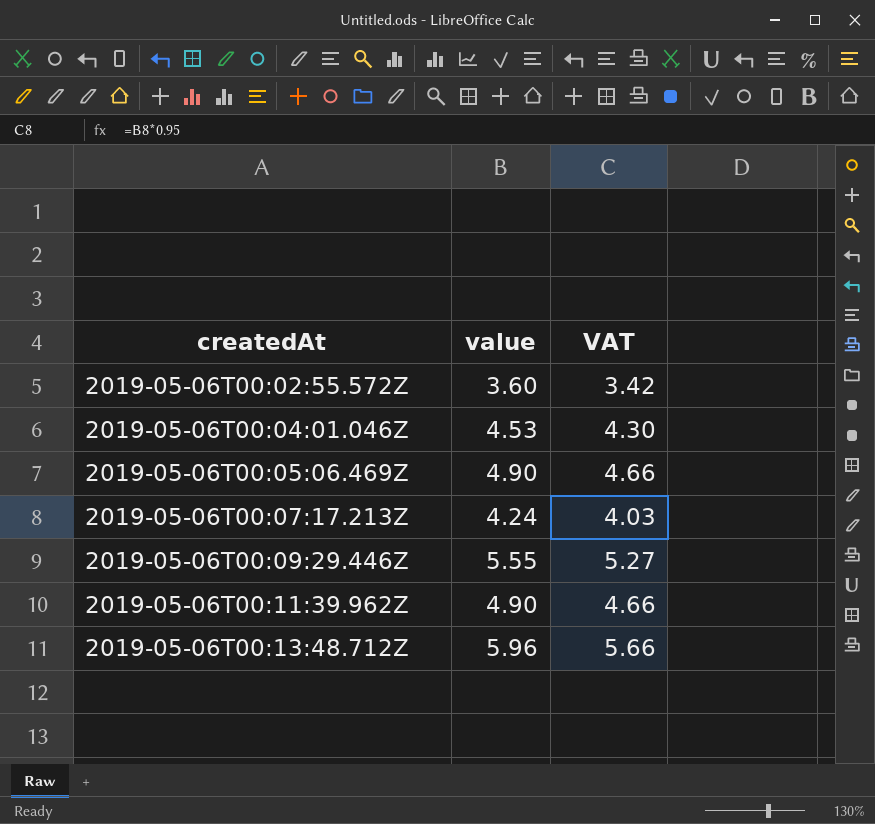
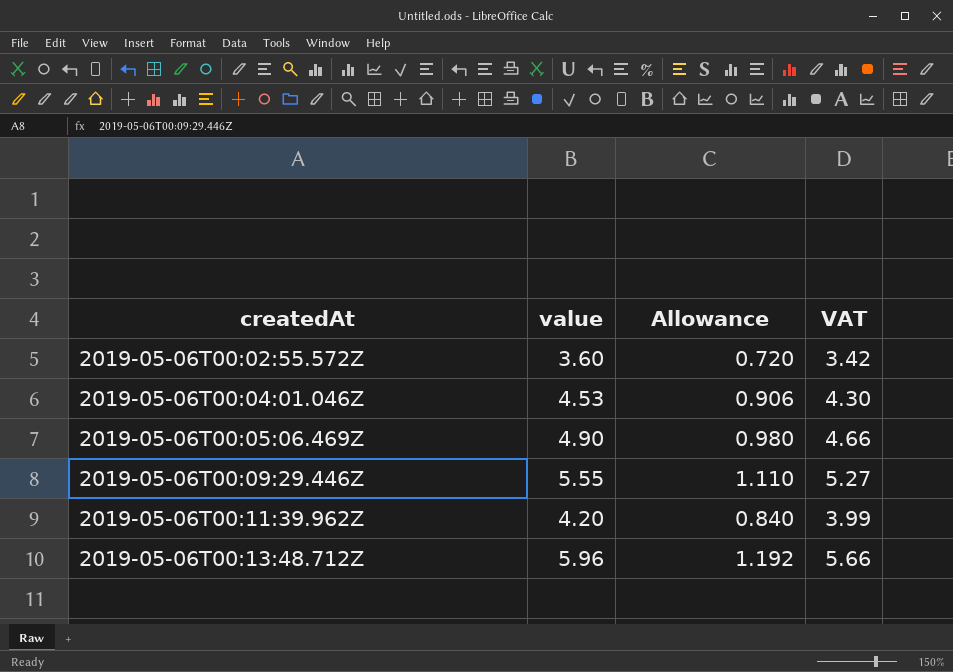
column Allowance | formula: none -> [value] * 0.2
row 2019-05-06T00:07:17.213Z: 4.24 | 4.03 -> none
2019-05-06T00:11:39.962Z | value: 4.90 -> 4.20
2019-05-06T00:11:39.962Z | VAT: 4.66 -> 3.99

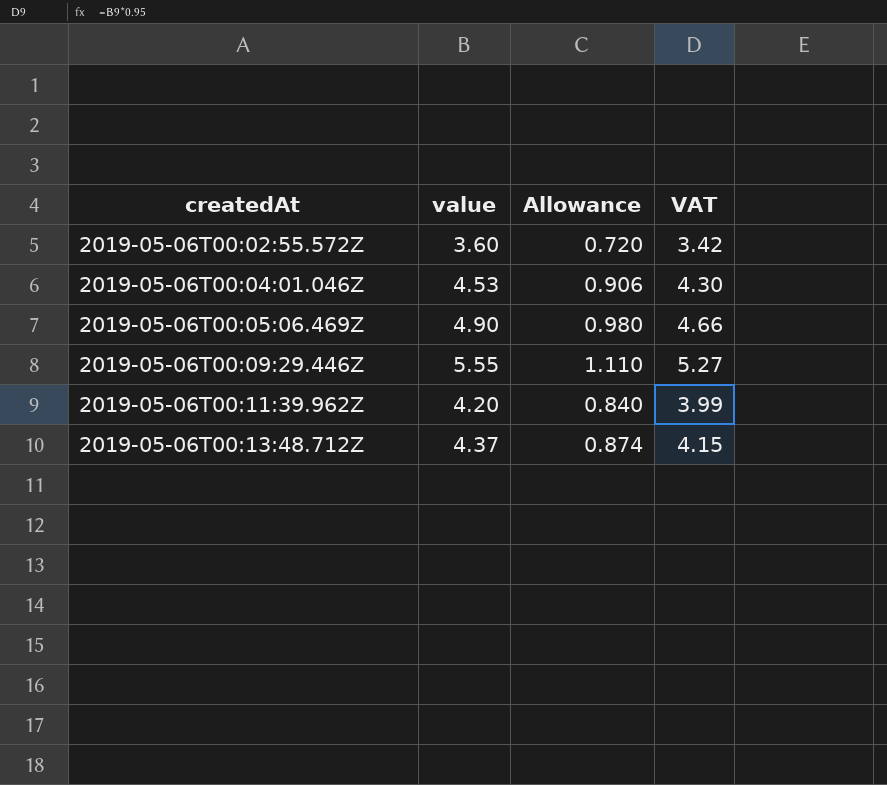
2019-05-06T00:13:48.712Z | value: 5.96 -> 4.37
2019-05-06T00:13:48.712Z | Allowance: 1.192 -> 0.874
2019-05-06T00:13:48.712Z | VAT: 5.66 -> 4.15

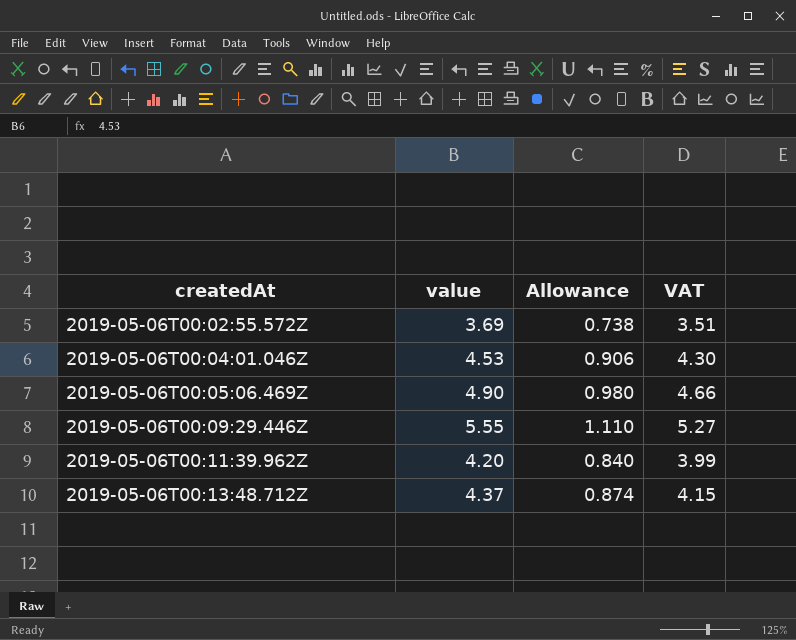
2019-05-06T00:02:55.572Z | value: 3.60 -> 3.69
2019-05-06T00:02:55.572Z | Allowance: 0.720 -> 0.738
2019-05-06T00:02:55.572Z | VAT: 3.42 -> 3.51

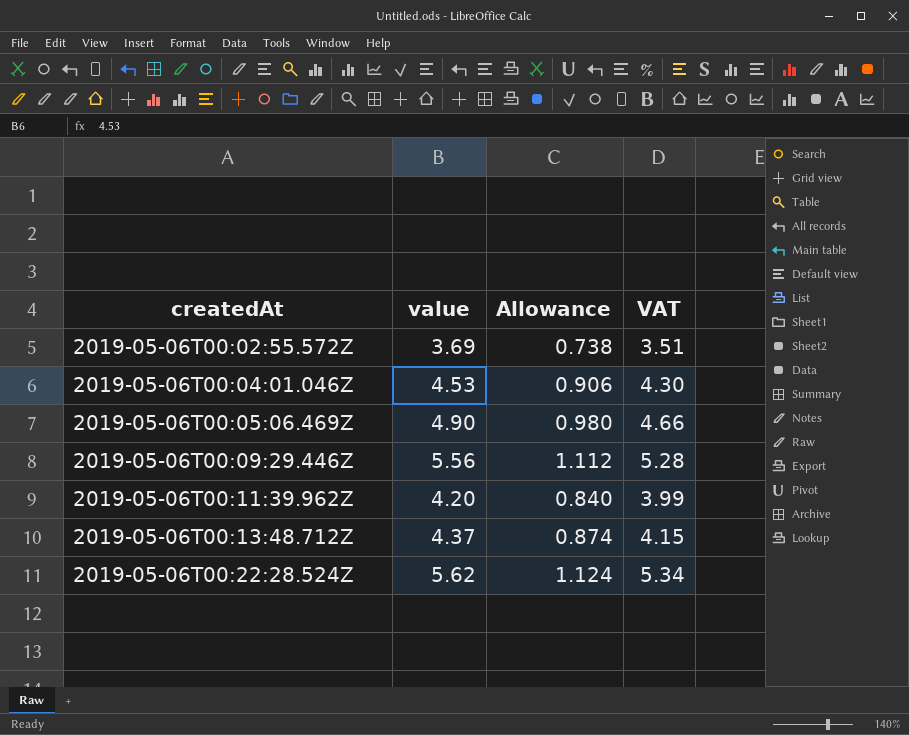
2019-05-06T00:09:29.446Z | value: 5.55 -> 5.56
2019-05-06T00:09:29.446Z | Allowance: 1.110 -> 1.112
2019-05-06T00:09:29.446Z | VAT: 5.27 -> 5.28
row 2019-05-06T00:22:28.524Z: none -> 5.62 | 1.124 | 5.34

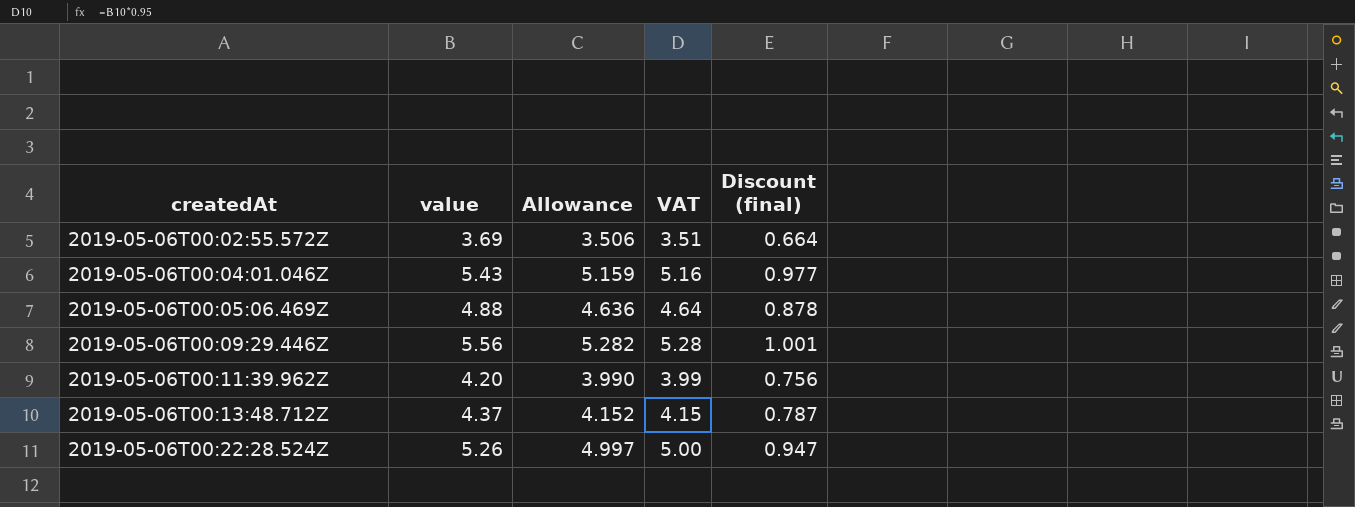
column Allowance | formula: [value] * 0.2 -> [value] * 0.95
column Discount (final) | formula: none -> [value] * 0.18
2019-05-06T00:04:01.046Z | value: 4.53 -> 5.43
2019-05-06T00:04:01.046Z | VAT: 4.30 -> 5.16
2019-05-06T00:05:06.469Z | value: 4.90 -> 4.88
2019-05-06T00:05:06.469Z | VAT: 4.66 -> 4.64
2019-05-06T00:22:28.524Z | value: 5.62 -> 5.26
2019-05-06T00:22:28.524Z | VAT: 5.34 -> 5.00

